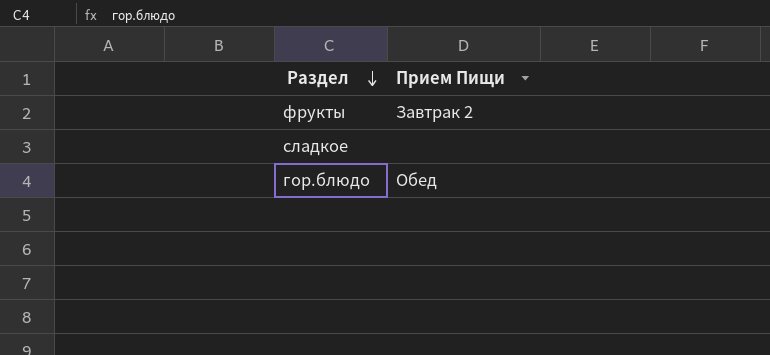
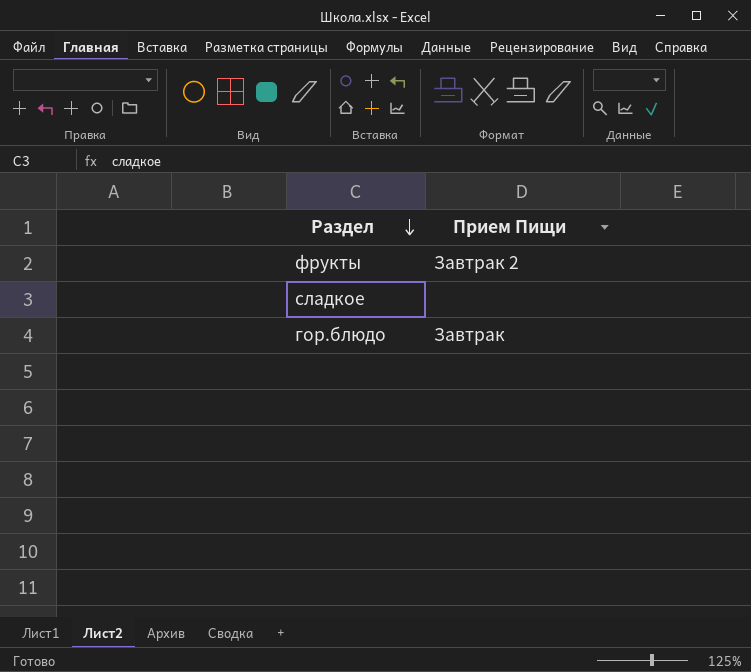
гор.блюдо | Прием Пищи: Обед -> Завтрак

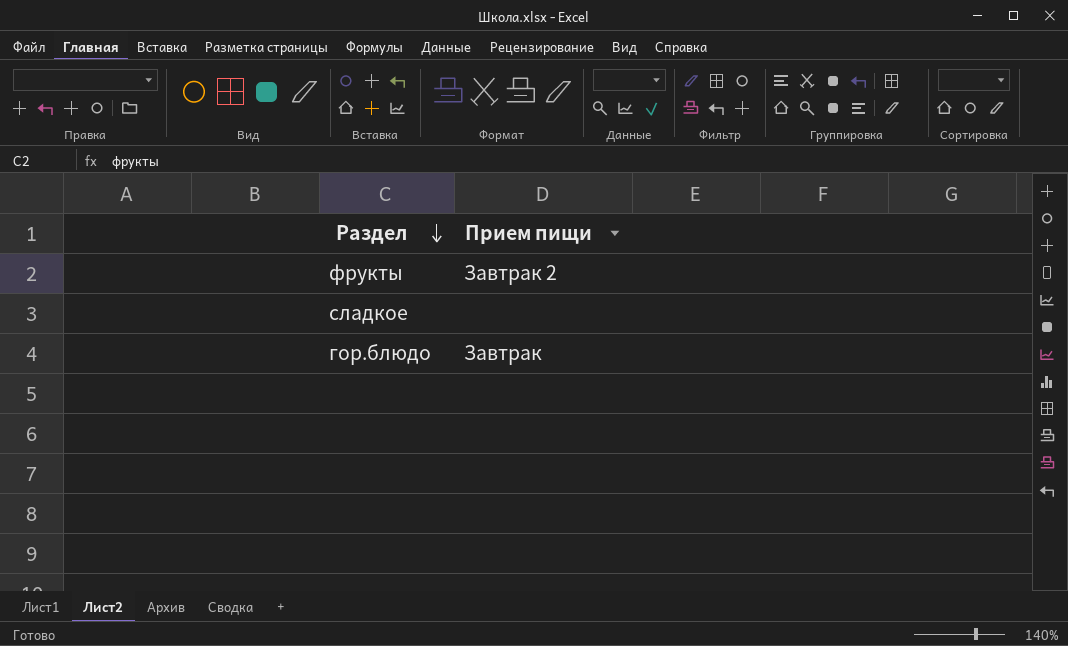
column name: Прием Пищи -> Прием пищи

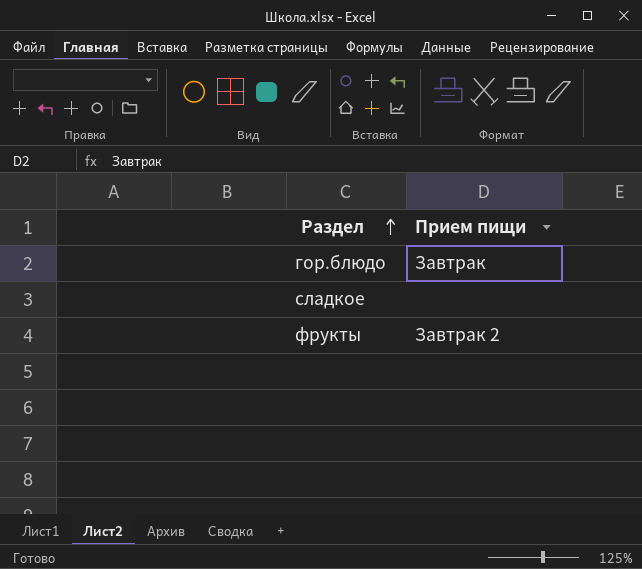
row order: Раздел descending -> Раздел ascending

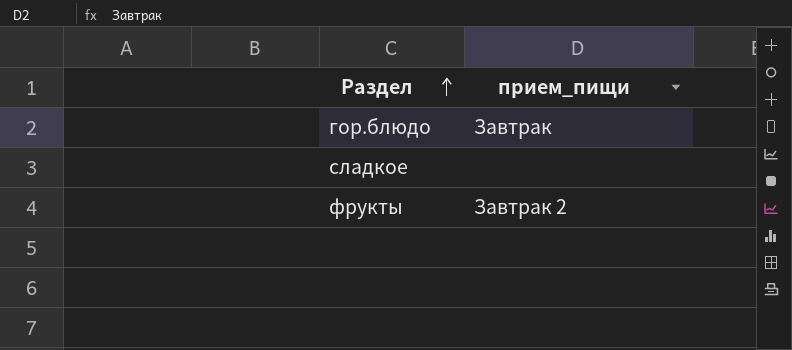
column name: Прием пищи -> прием_пищи

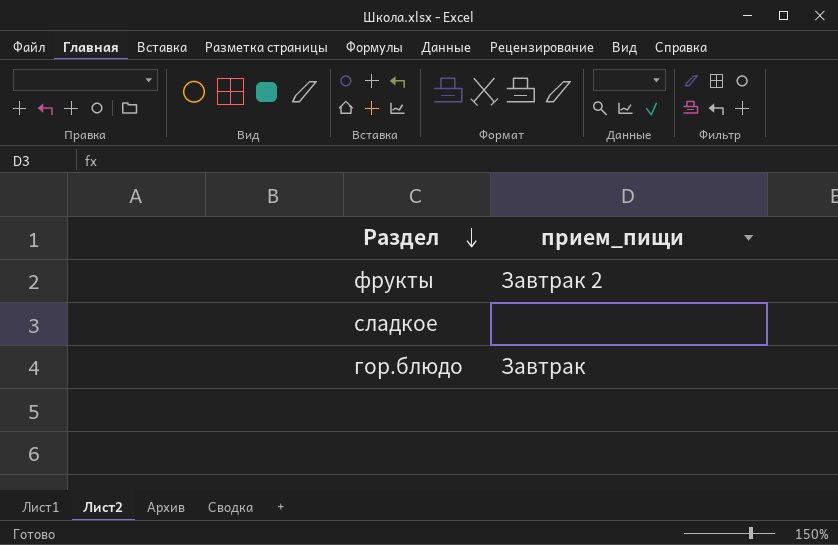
row order: Раздел ascending -> Раздел descending

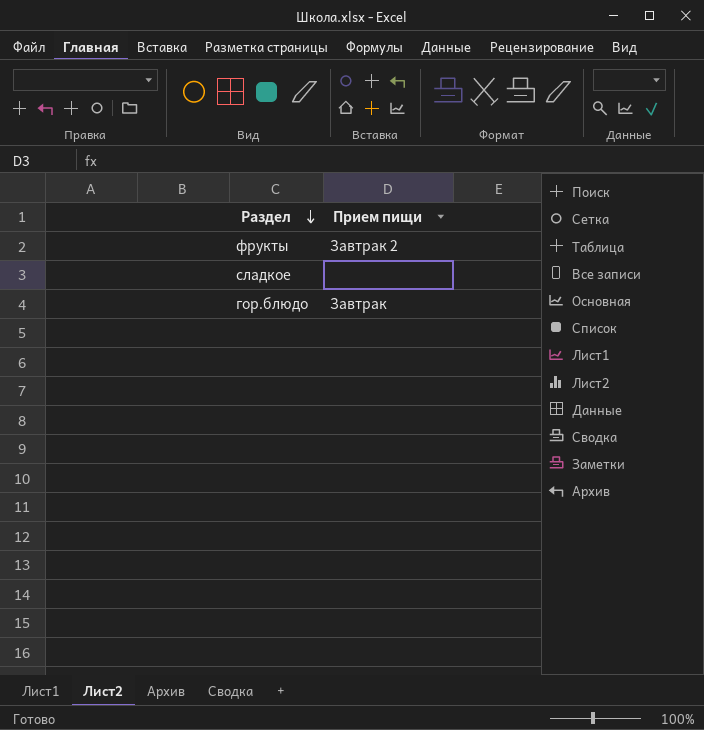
column name: прием_пищи -> Прием пищи

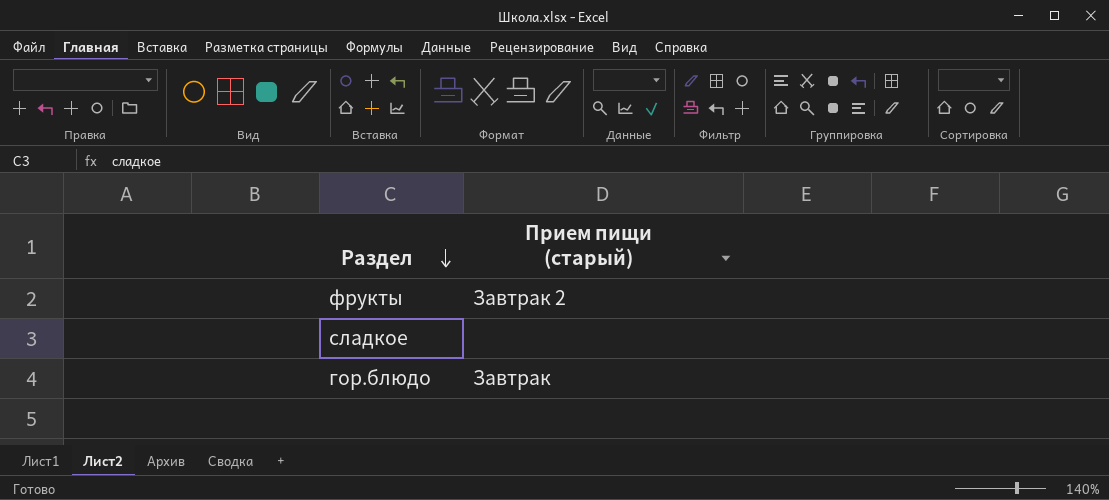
column name: Прием пищи -> Прием пищи (старый)

